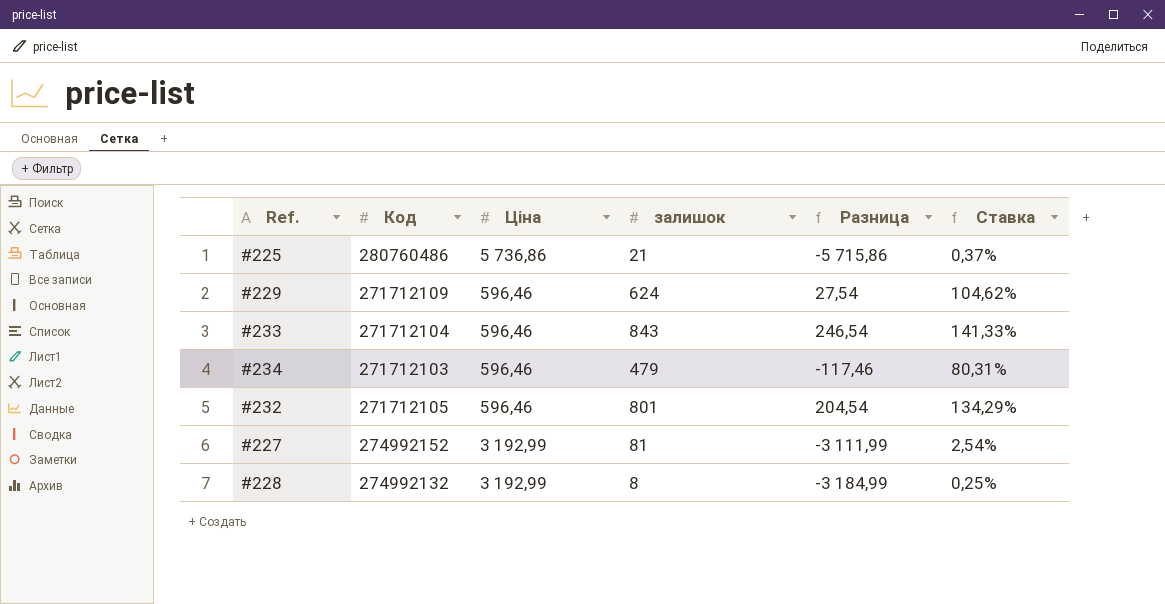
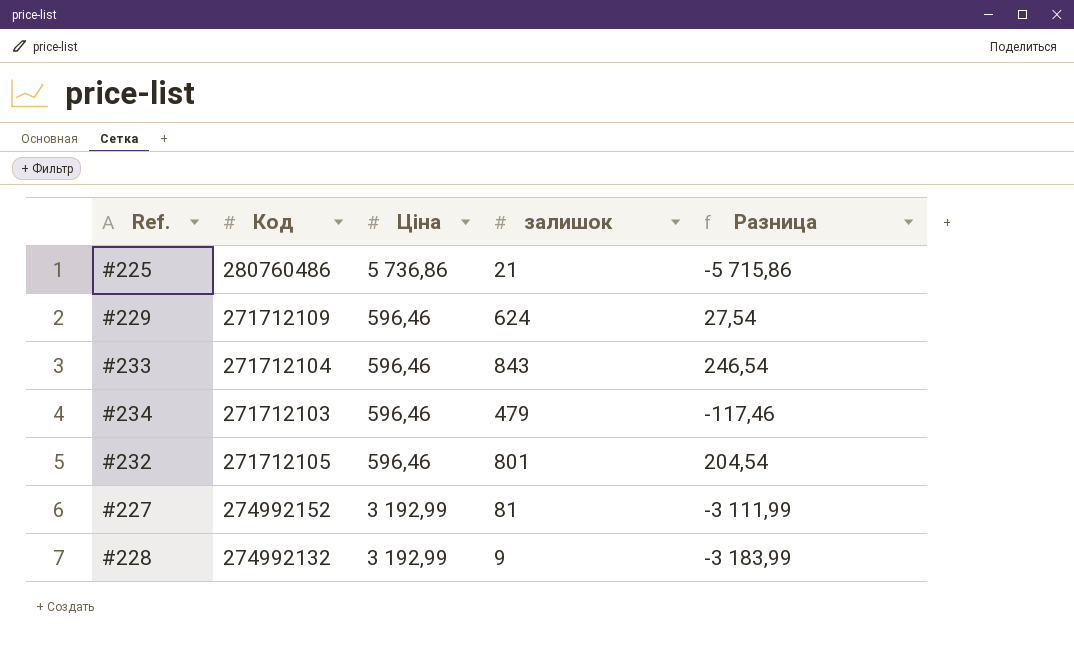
column Ставка | formula: [залишок] / [Ціна] -> none
#228 | залишок: 8 -> 9
#228 | Разница: -3 184,99 -> -3 183,99

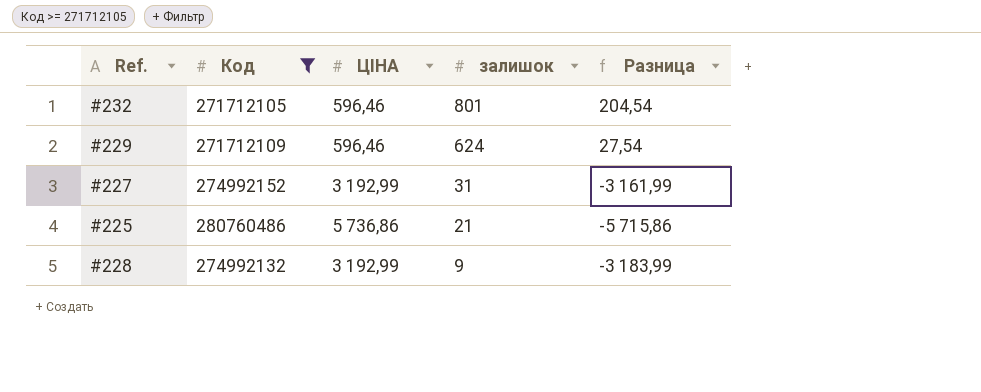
filter: none -> Код >= 271712105
row order: none -> залишок descending
column name: Ціна -> ЦІНА
#227 | залишок: 81 -> 31
#227 | Разница: -3 111,99 -> -3 161,99

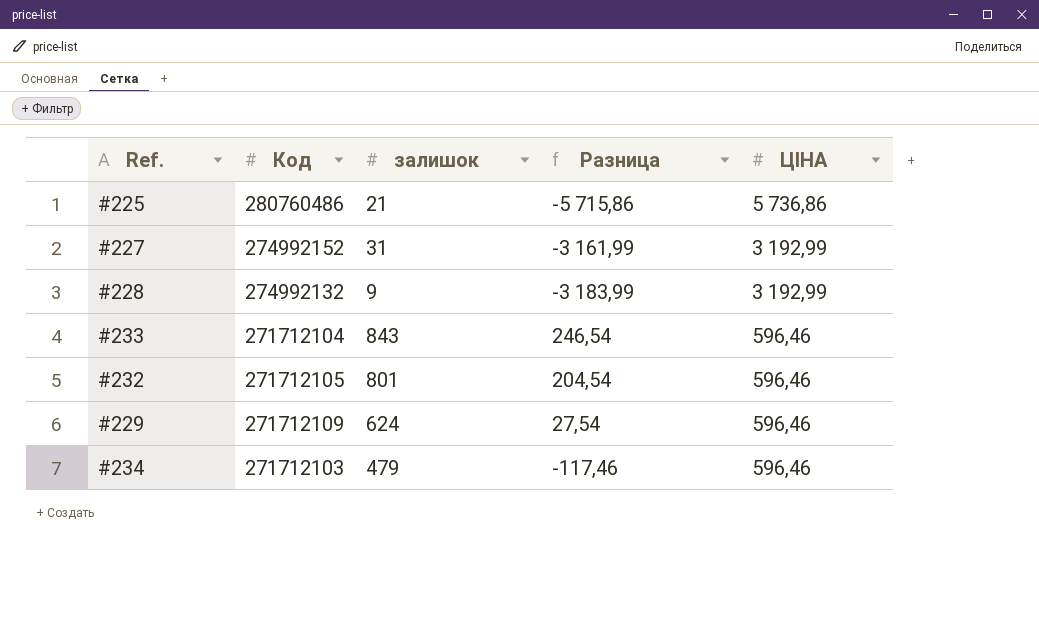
filter: Код >= 271712105 -> none
row order: залишок descending -> ЦІНА descending
column ЦІНА | position: 3 -> 5

